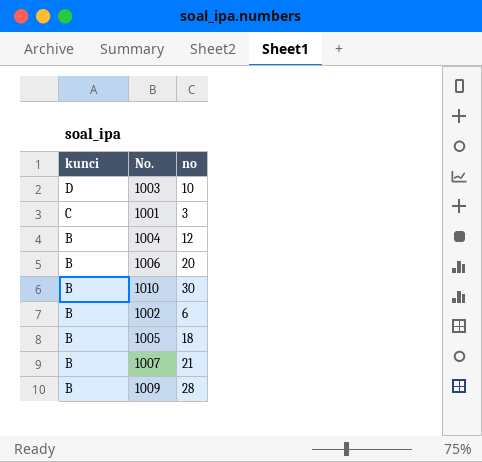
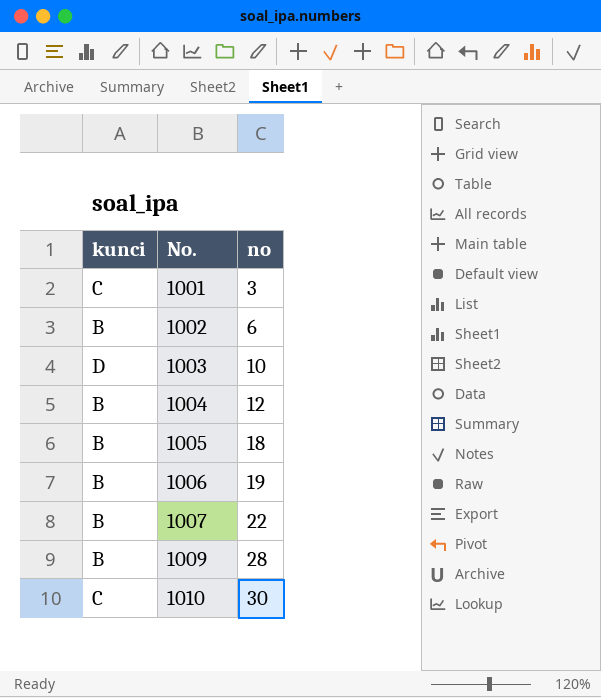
row order: kunci descending -> No. ascending
1006 | no: 20 -> 19
1007 | no: 21 -> 22
1010 | kunci: B -> C

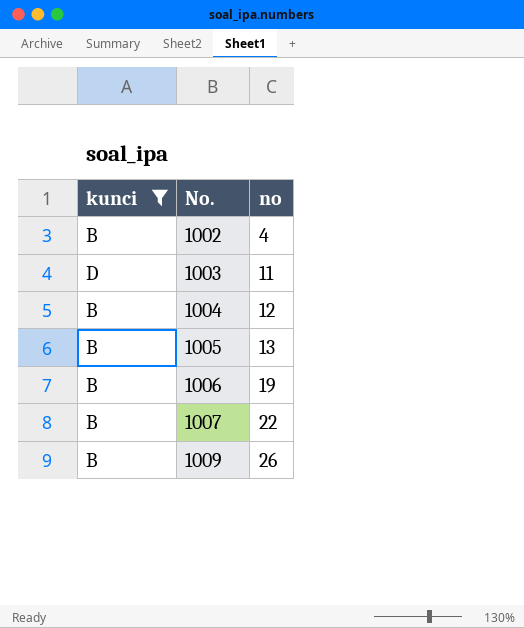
filter: none -> kunci != C
1002 | no: 6 -> 4
1003 | no: 10 -> 11
1005 | no: 18 -> 13
1009 | no: 28 -> 26

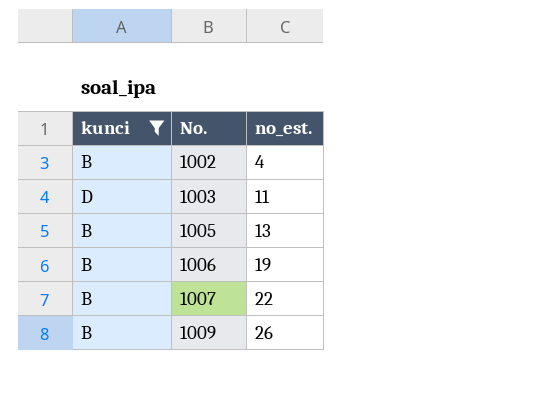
column name: no -> no_est.
row 1004: B | 12 -> none

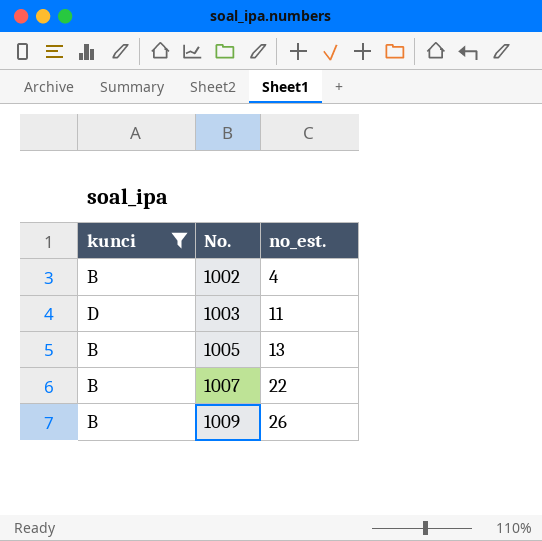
row 1006: B | 19 -> none

